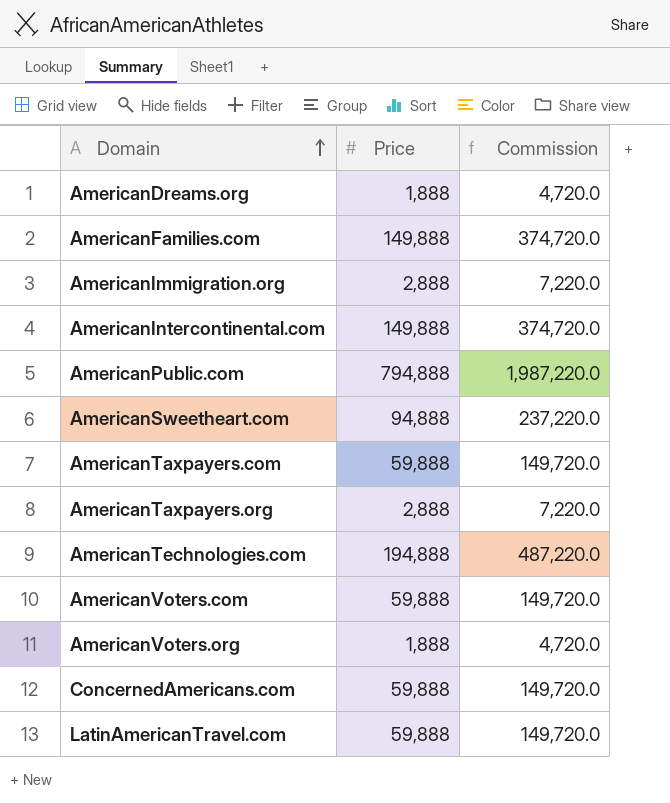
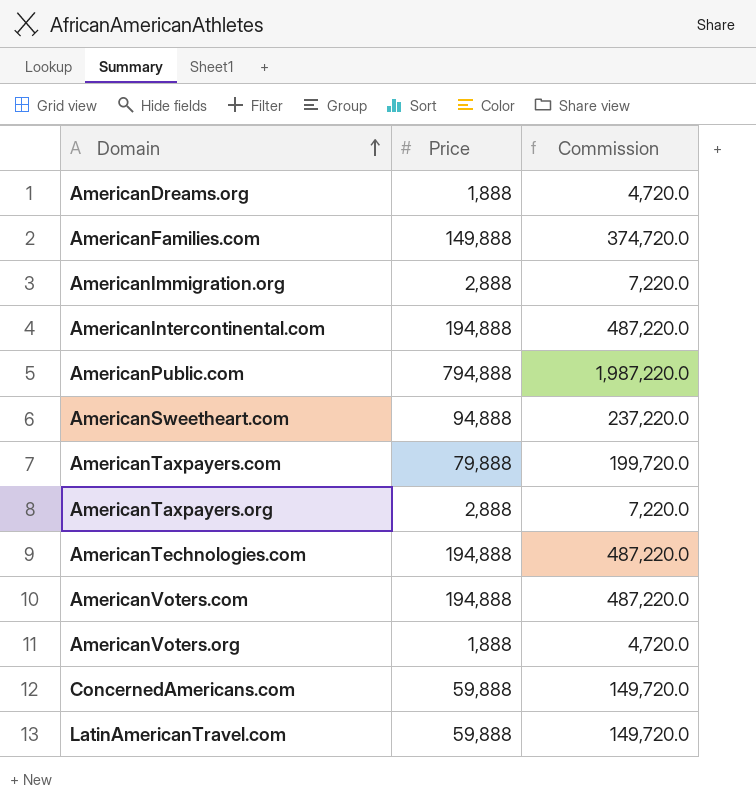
AmericanIntercontinental.com | Price: 149,888 -> 194,888
AmericanIntercontinental.com | Commission: 374,720.0 -> 487,220.0
AmericanTaxpayers.com | Price: 59,888 -> 79,888
AmericanTaxpayers.com | Commission: 149,720.0 -> 199,720.0
AmericanVoters.com | Price: 59,888 -> 194,888
AmericanVoters.com | Commission: 149,720.0 -> 487,220.0

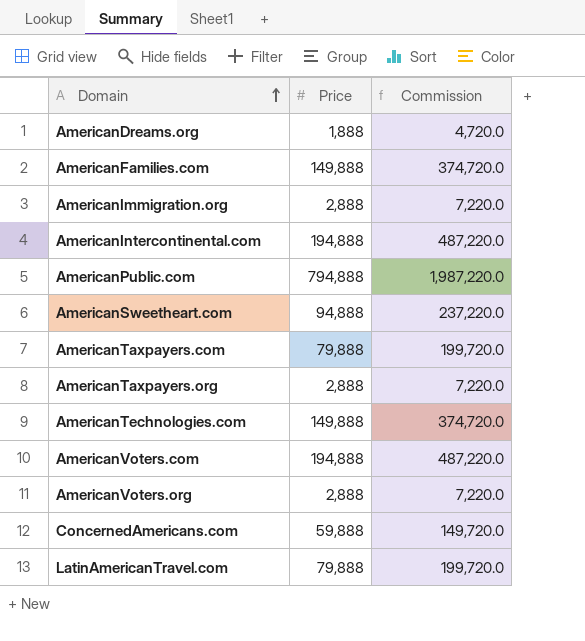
AmericanTechnologies.com | Price: 194,888 -> 149,888
AmericanTechnologies.com | Commission: 487,220.0 -> 374,720.0
AmericanVoters.org | Price: 1,888 -> 2,888
AmericanVoters.org | Commission: 4,720.0 -> 7,220.0
LatinAmericanTravel.com | Price: 59,888 -> 79,888
LatinAmericanTravel.com | Commission: 149,720.0 -> 199,720.0

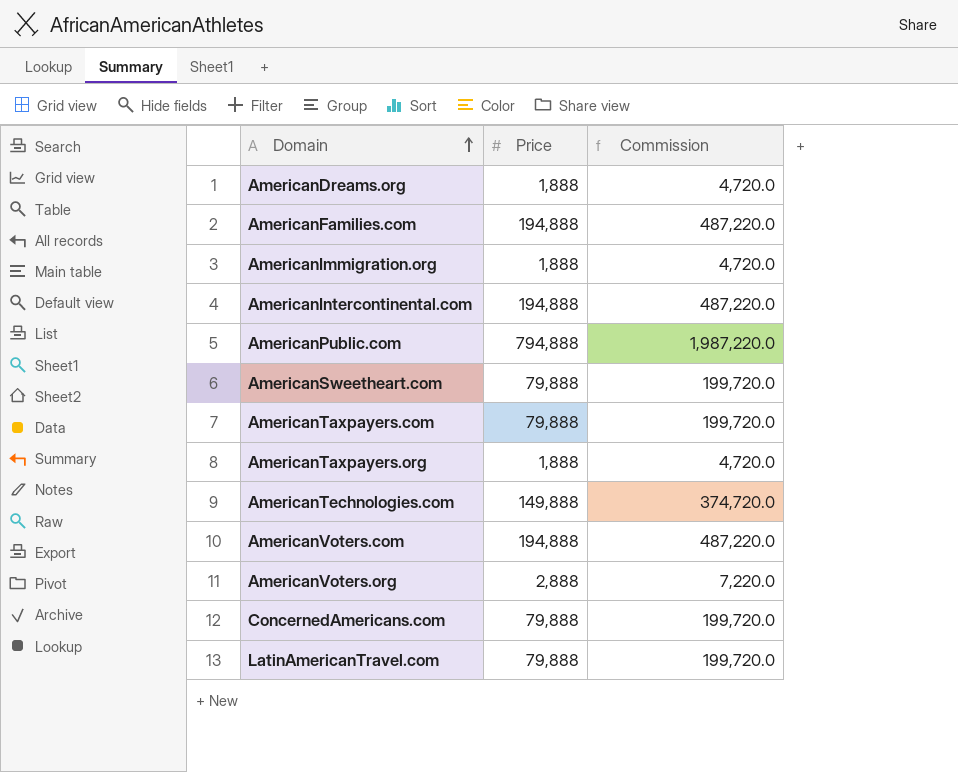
AmericanFamilies.com | Price: 149,888 -> 194,888
AmericanFamilies.com | Commission: 374,720.0 -> 487,220.0
AmericanImmigration.org | Price: 2,888 -> 1,888
AmericanImmigration.org | Commission: 7,220.0 -> 4,720.0
AmericanSweetheart.com | Price: 94,888 -> 79,888
AmericanSweetheart.com | Commission: 237,220.0 -> 199,720.0
AmericanTaxpayers.org | Price: 2,888 -> 1,888
AmericanTaxpayers.org | Commission: 7,220.0 -> 4,720.0
ConcernedAmericans.com | Price: 59,888 -> 79,888
ConcernedAmericans.com | Commission: 149,720.0 -> 199,720.0

